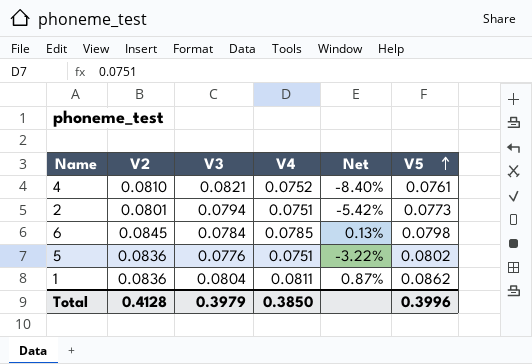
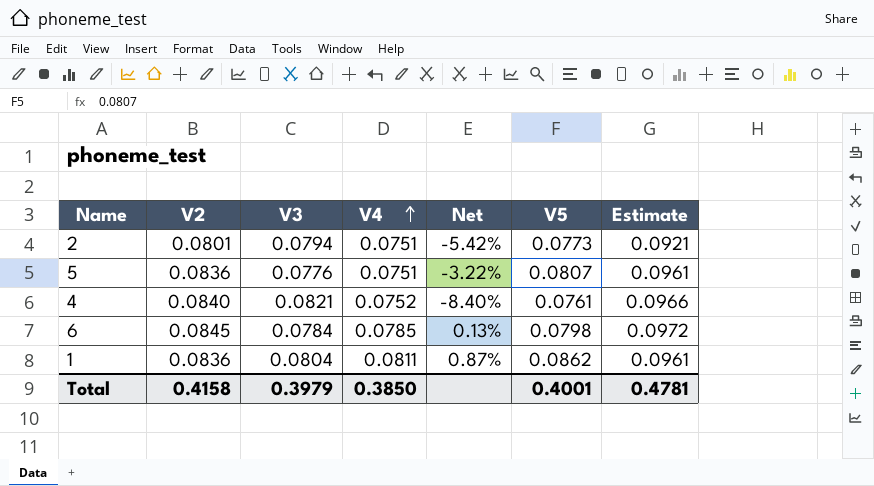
row order: V5 ascending -> V4 ascending
column Estimate | formula: none -> [V2] * 1.15
5 | V5: 0.0802 -> 0.0807
4 | V2: 0.0810 -> 0.0840
Total | V2: 0.4128 -> 0.4158
Total | V5: 0.3996 -> 0.4001

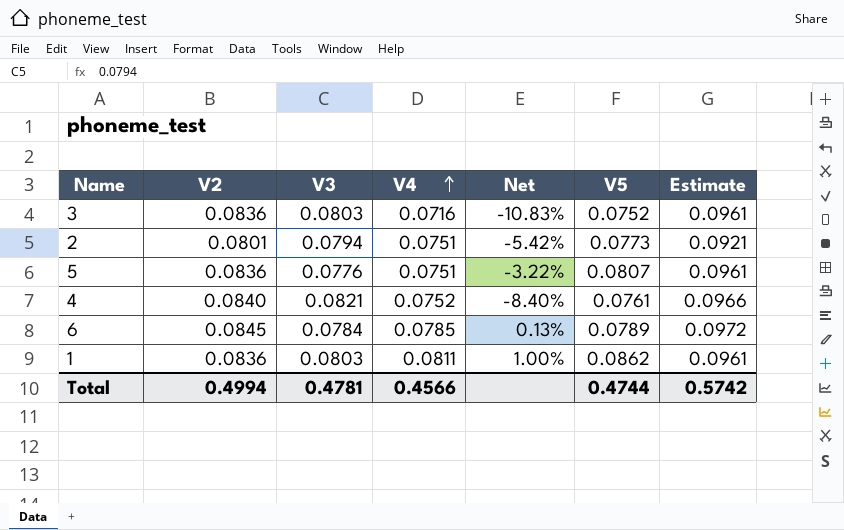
row 3: none -> 0.0836 | 0.0803 | 0.0716 | -10.83% | 0.0752 | 0.0961
6 | V5: 0.0798 -> 0.0789
1 | V3: 0.0804 -> 0.0803
1 | Net: 0.87% -> 1.00%
Total | V2: 0.4158 -> 0.4994
Total | V3: 0.3979 -> 0.4781
Total | V4: 0.3850 -> 0.4566
Total | V5: 0.4001 -> 0.4744
Total | Estimate: 0.4781 -> 0.5742

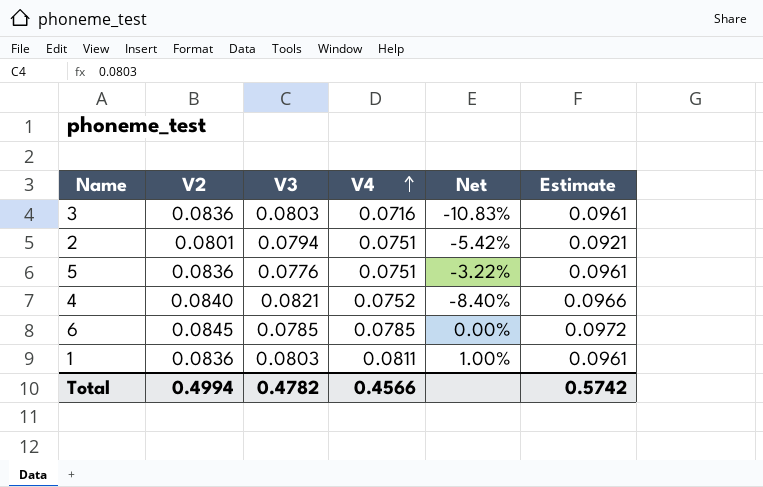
column V5 | position: 6 -> none
6 | V3: 0.0784 -> 0.0785
6 | Net: 0.13% -> 0.00%
Total | V3: 0.4781 -> 0.4782

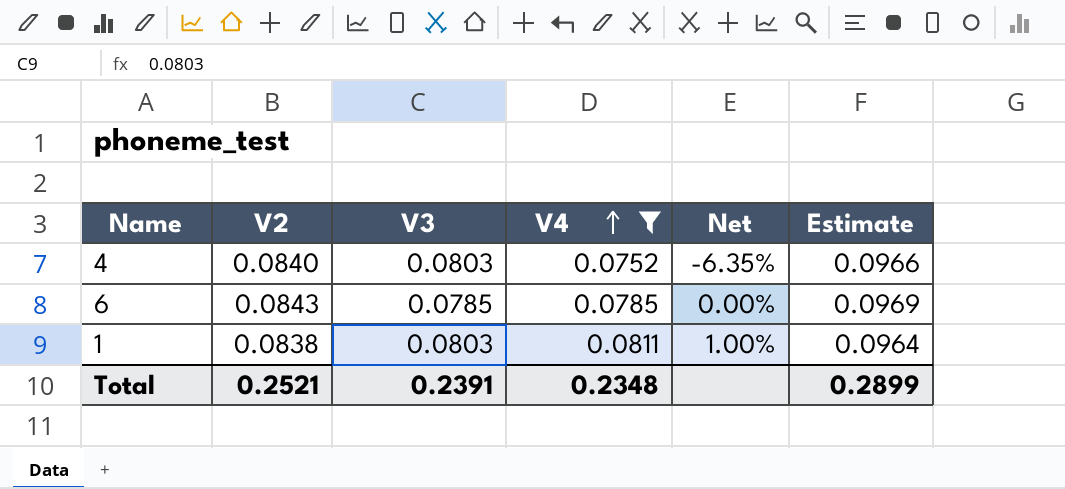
filter: none -> V4 >= 0.0752
4 | V3: 0.0821 -> 0.0803
4 | Net: -8.40% -> -6.35%
6 | V2: 0.0845 -> 0.0843
6 | Estimate: 0.0972 -> 0.0969
1 | V2: 0.0836 -> 0.0838
1 | Estimate: 0.0961 -> 0.0964
Total | V2: 0.4994 -> 0.2521
Total | V3: 0.4782 -> 0.2391
Total | V4: 0.4566 -> 0.2348
Total | Estimate: 0.5742 -> 0.2899

